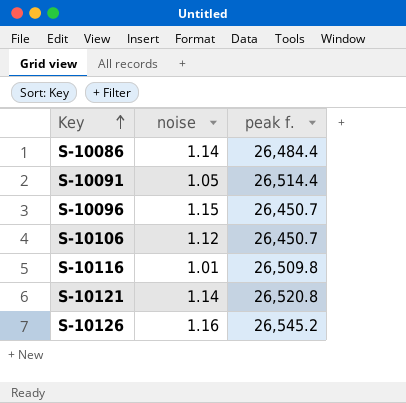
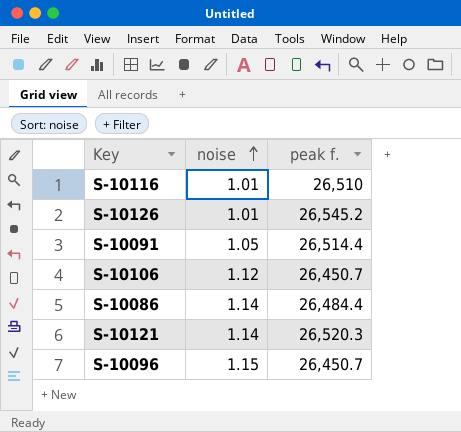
row order: Key ascending -> noise ascending
S-10116 | peak f.: 26,509.8 -> 26,510
S-10126 | noise: 1.16 -> 1.01
S-10121 | peak f.: 26,520.8 -> 26,520.3

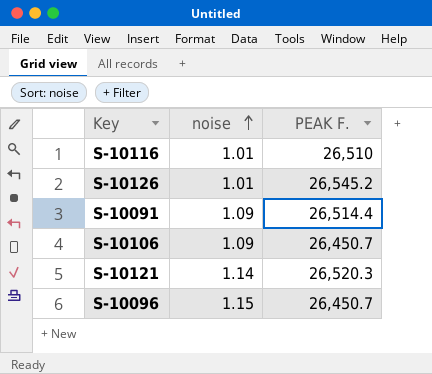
column name: peak f. -> PEAK F.
row S-10086: 1.14 | 26,484.4 -> none
S-10091 | noise: 1.05 -> 1.09
S-10106 | noise: 1.12 -> 1.09

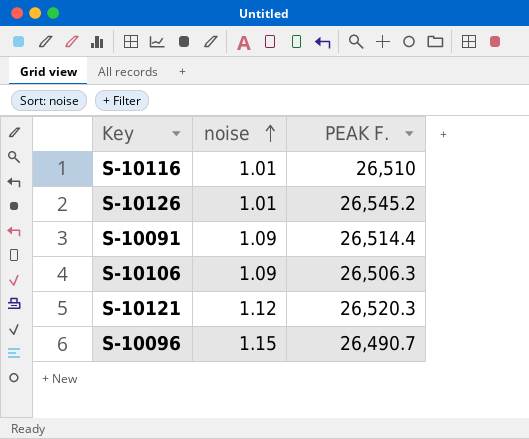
S-10106 | PEAK F.: 26,450.7 -> 26,506.3
S-10121 | noise: 1.14 -> 1.12
S-10096 | PEAK F.: 26,450.7 -> 26,490.7

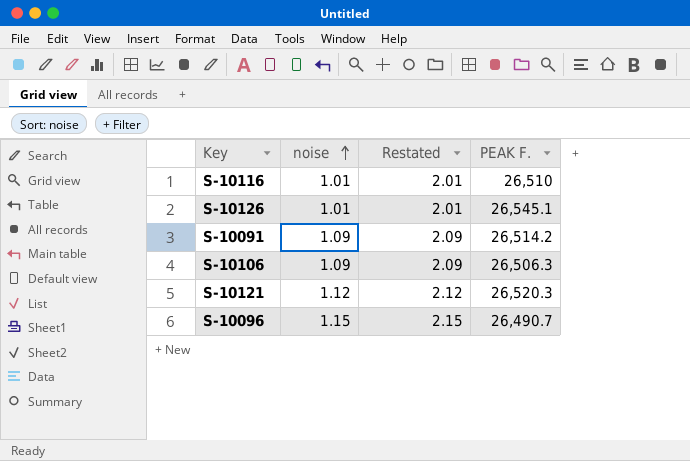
column Restated | formula: none -> [noise] + 1
S-10126 | PEAK F.: 26,545.2 -> 26,545.1
S-10091 | PEAK F.: 26,514.4 -> 26,514.2

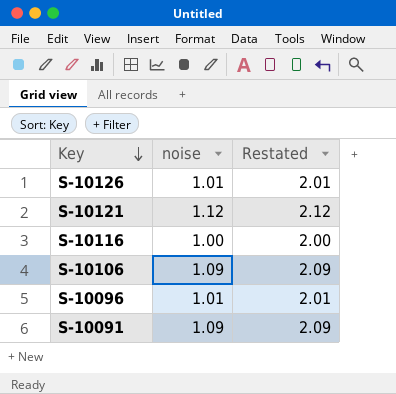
row order: noise ascending -> Key descending
column PEAK F. | position: 4 -> none
S-10116 | noise: 1.01 -> 1.00
S-10116 | Restated: 2.01 -> 2.00
S-10096 | noise: 1.15 -> 1.01
S-10096 | Restated: 2.15 -> 2.01

